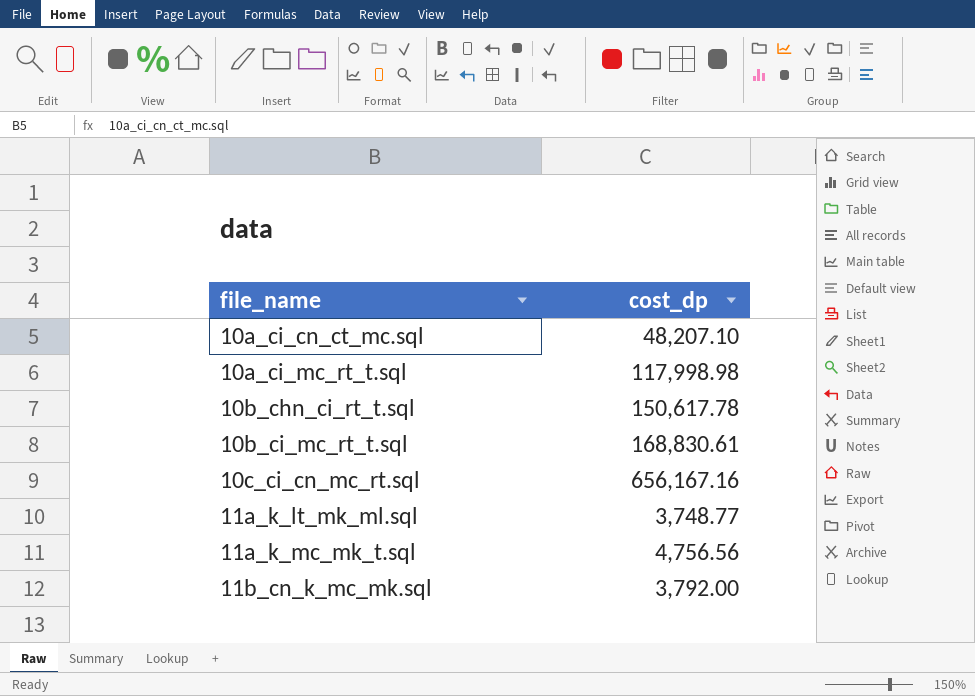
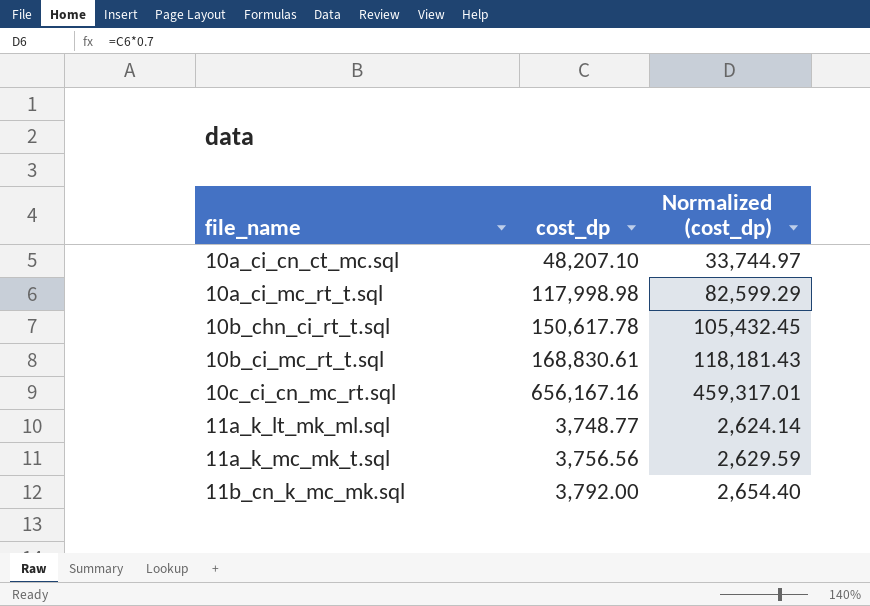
column Normalized (cost_dp) | formula: none -> [cost_dp] * 0.7
11a_k_mc_mk_t.sql | cost_dp: 4,756.56 -> 3,756.56

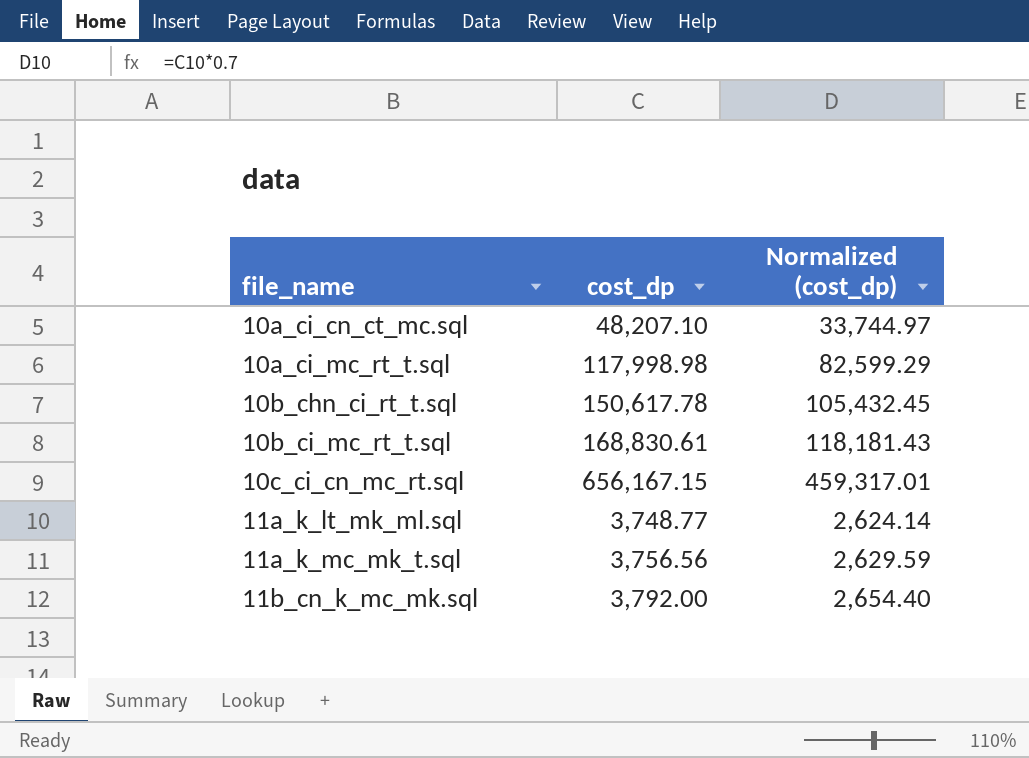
10c_ci_cn_mc_rt.sql | cost_dp: 656,167.16 -> 656,167.15

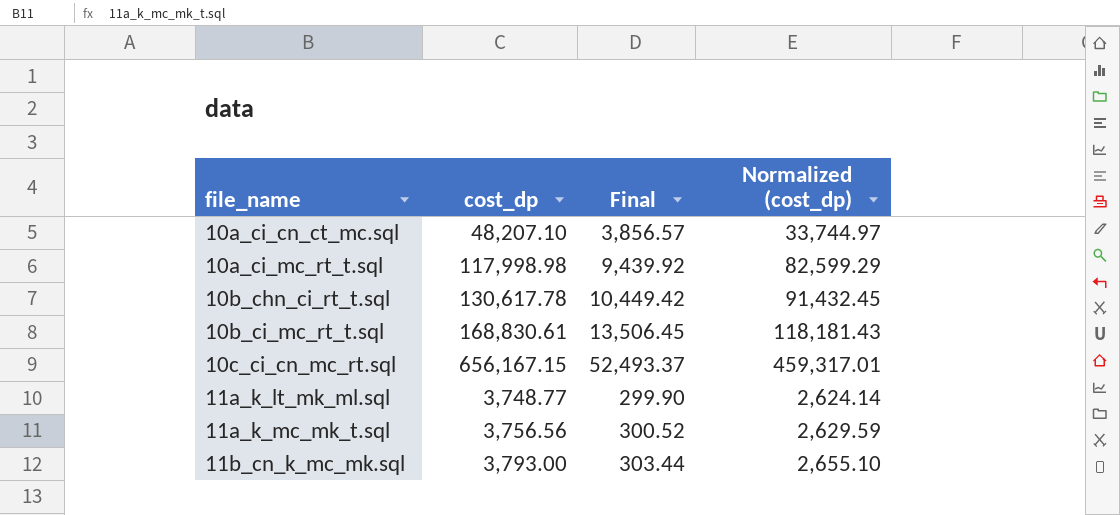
column Final | formula: none -> [cost_dp] * 0.08
10b_chn_ci_rt_t.sql | cost_dp: 150,617.78 -> 130,617.78
10b_chn_ci_rt_t.sql | Normalized (cost_dp): 105,432.45 -> 91,432.45
11b_cn_k_mc_mk.sql | cost_dp: 3,792.00 -> 3,793.00
11b_cn_k_mc_mk.sql | Normalized (cost_dp): 2,654.40 -> 2,655.10

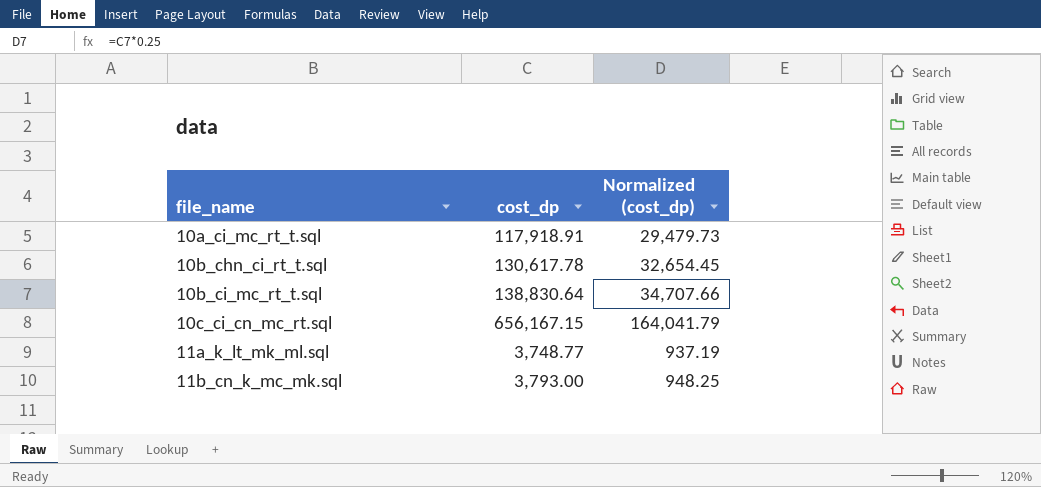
column Final | formula: [cost_dp] * 0.08 -> none
column Normalized (cost_dp) | formula: [cost_dp] * 0.7 -> [cost_dp] * 0.25
row 10a_ci_cn_ct_mc.sql: 48,207.10 | 3,856.57 | 33,744.97 -> none
row 11a_k_mc_mk_t.sql: 3,756.56 | 300.52 | 2,629.59 -> none
10a_ci_mc_rt_t.sql | cost_dp: 117,998.98 -> 117,918.91
10b_ci_mc_rt_t.sql | cost_dp: 168,830.61 -> 138,830.64

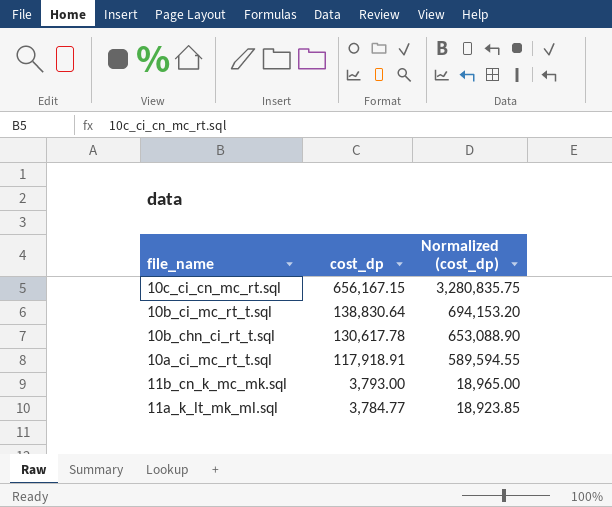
row order: file_name ascending -> cost_dp descending
column Normalized (cost_dp) | formula: [cost_dp] * 0.25 -> [cost_dp] * 5
11a_k_lt_mk_ml.sql | cost_dp: 3,748.77 -> 3,784.77

